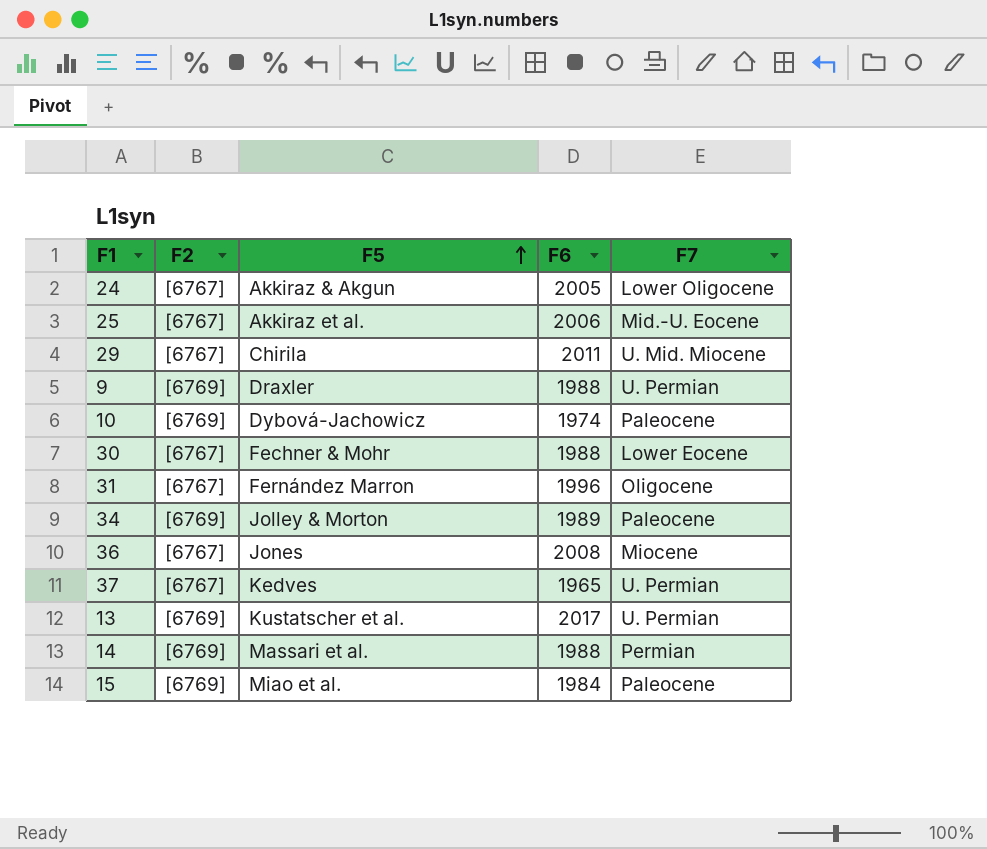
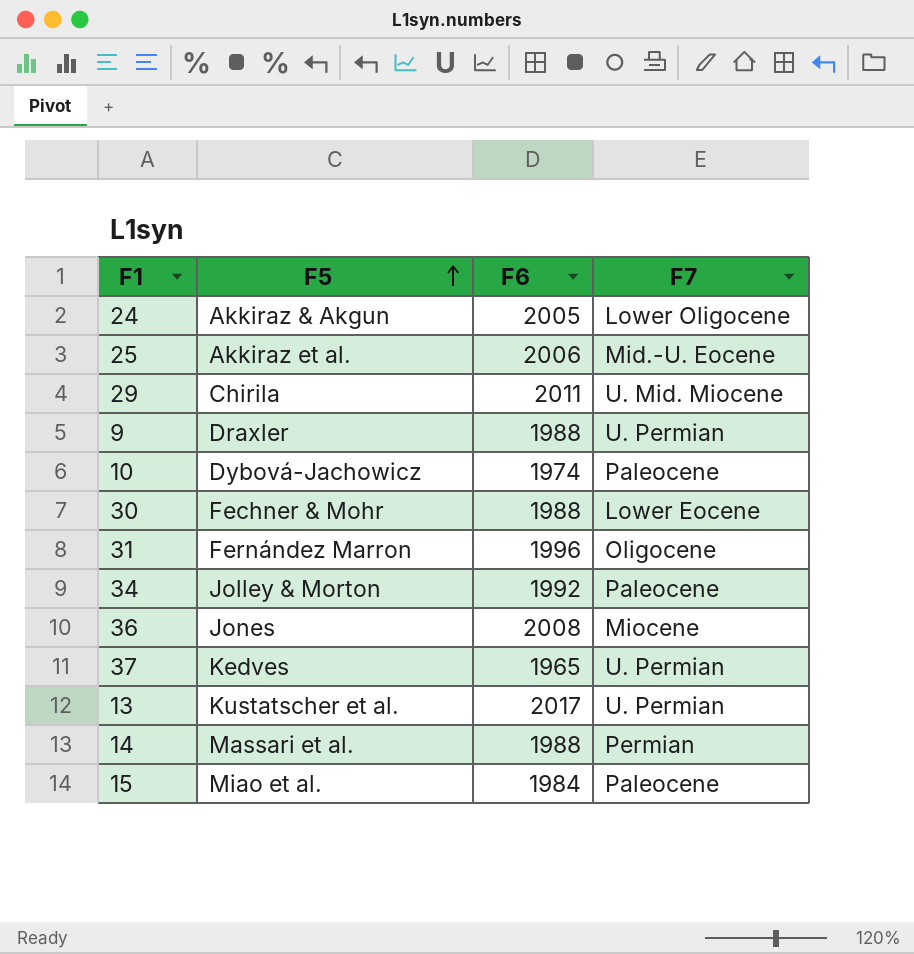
column F2 | position: 2 -> none
34 | F6: 1989 -> 1992

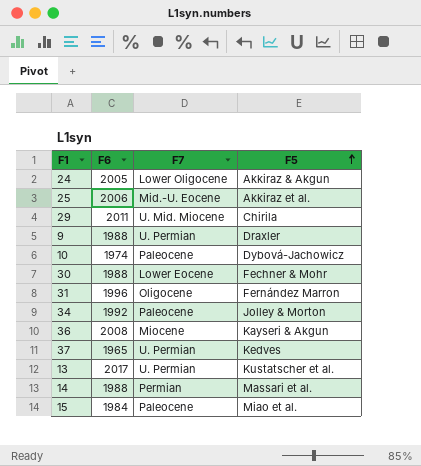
column F5 | position: 2 -> 4
36 | F5: Jones -> Kayseri & Akgun

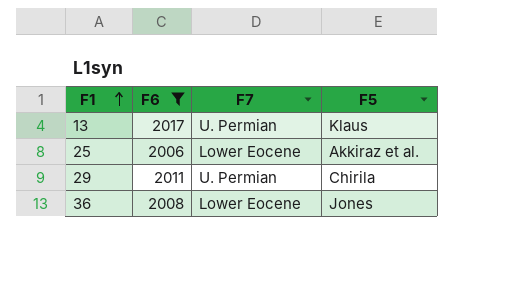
filter: none -> F6 >= 2006
row order: F5 ascending -> F1 ascending
13 | F5: Kustatscher et al. -> Klaus
25 | F7: Mid.-U. Eocene -> Lower Eocene
29 | F7: U. Mid. Miocene -> U. Permian
36 | F7: Miocene -> Lower Eocene
36 | F5: Kayseri & Akgun -> Jones

